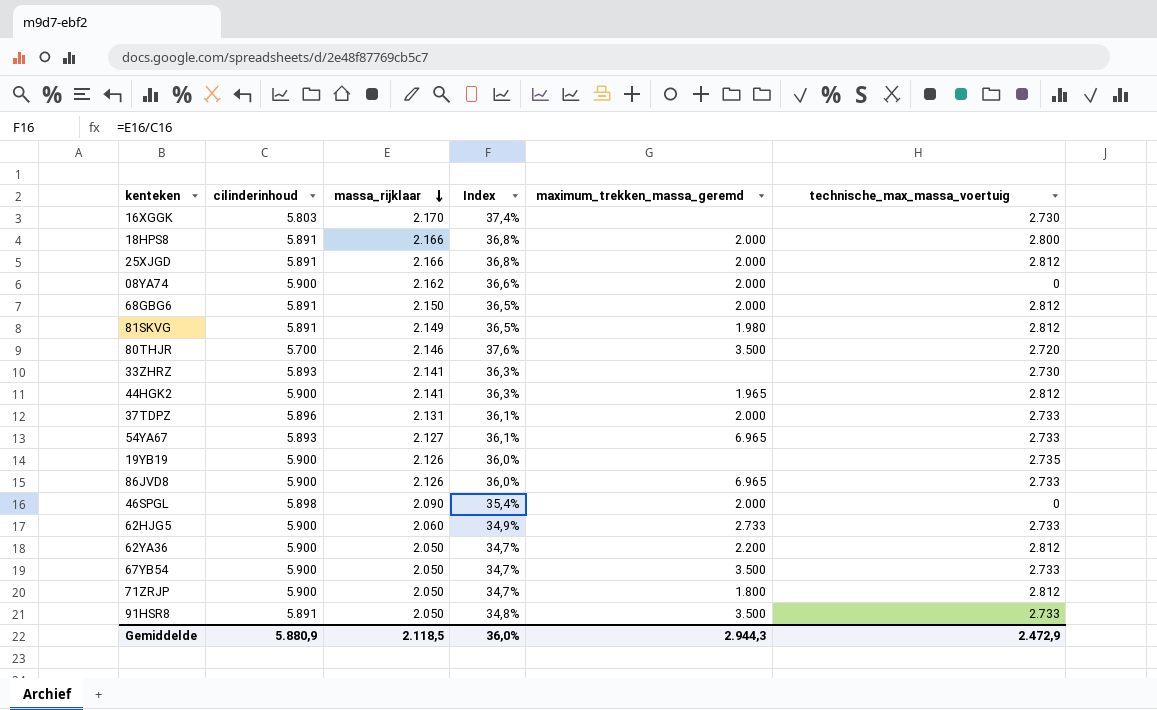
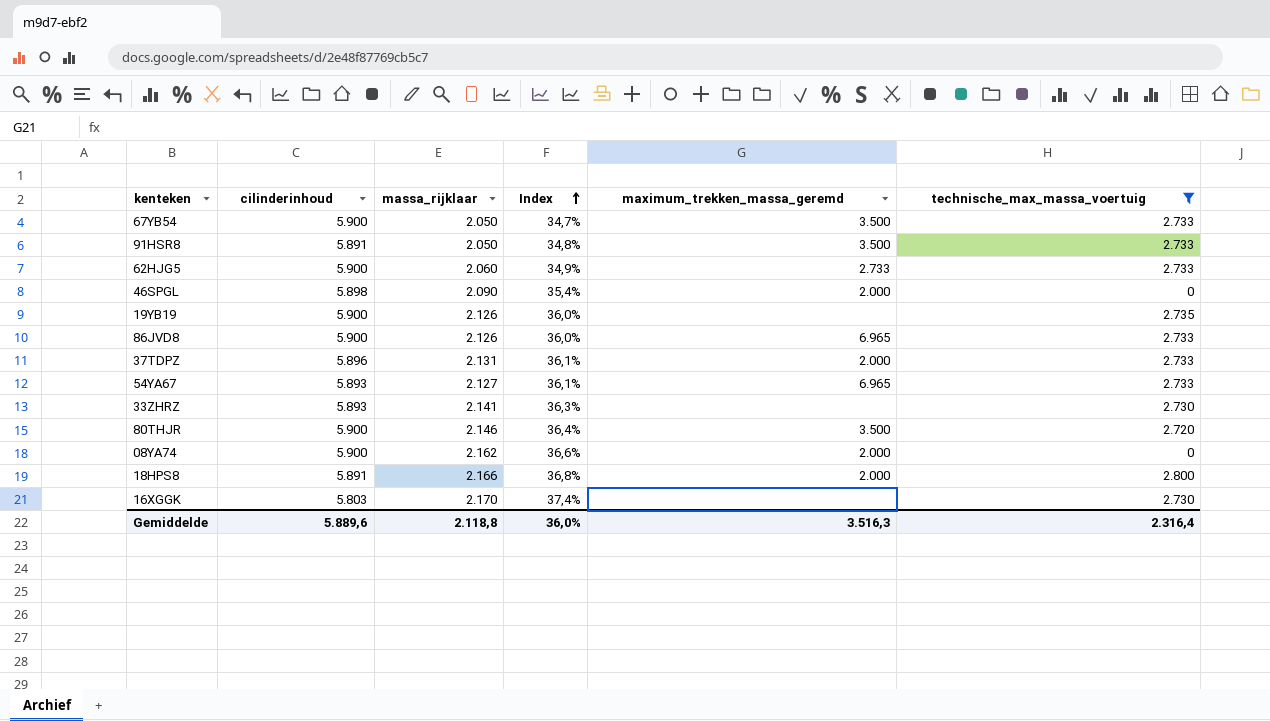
filter: none -> technische_max_massa_voertuig != 2.812
row order: massa_rijklaar descending -> Index ascending
80THJR | cilinderinhoud: 5.700 -> 5.900
80THJR | Index: 37,6% -> 36,4%
Gemiddelde | cilinderinhoud: 5.880,9 -> 5.889,6
Gemiddelde | massa_rijklaar: 2.118,5 -> 2.118,8
Gemiddelde | maximum_trekken_massa_geremd: 2.944,3 -> 3.516,3
Gemiddelde | technische_max_massa_voertuig: 2.472,9 -> 2.316,4

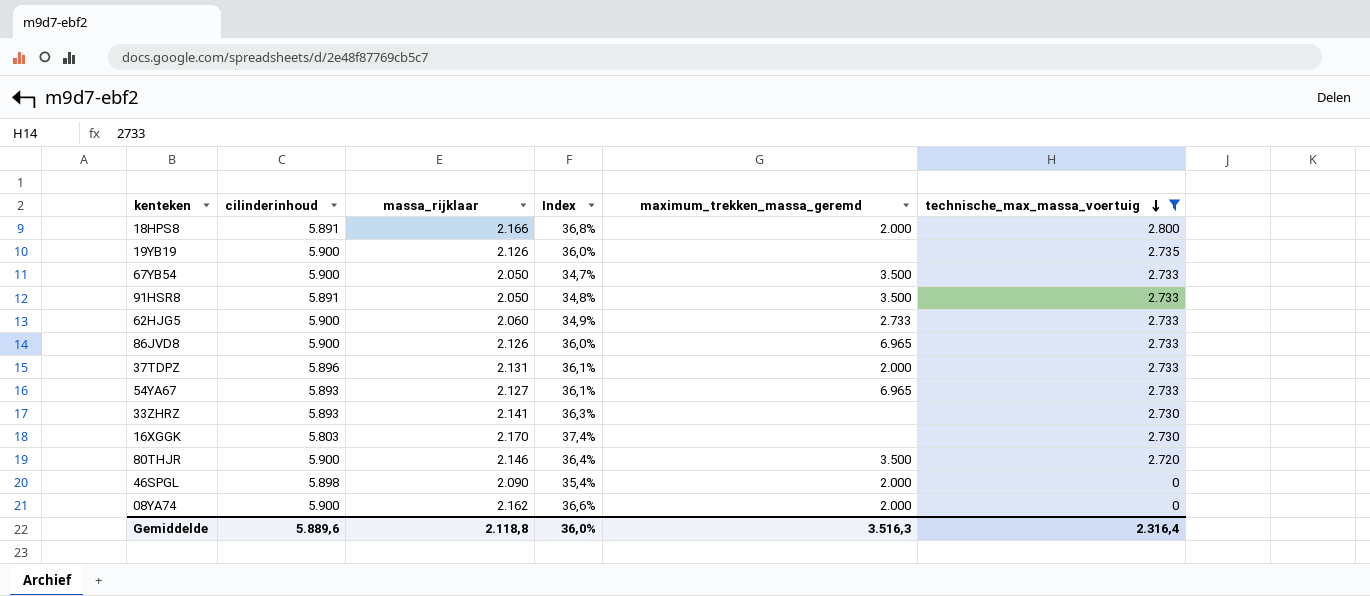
row order: Index ascending -> technische_max_massa_voertuig descending

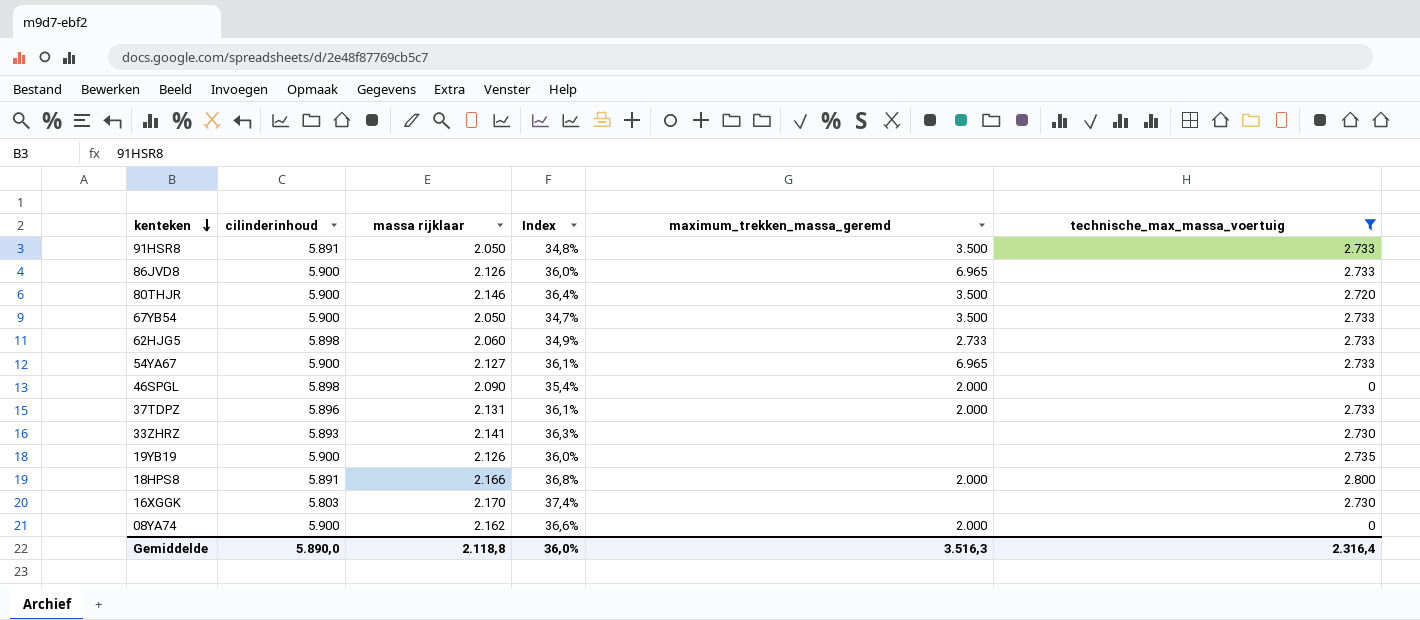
row order: technische_max_massa_voertuig descending -> kenteken descending
column name: massa_rijklaar -> massa rijklaar
62HJG5 | cilinderinhoud: 5.900 -> 5.898
54YA67 | cilinderinhoud: 5.893 -> 5.900
Gemiddelde | cilinderinhoud: 5.889,6 -> 5.890,0

